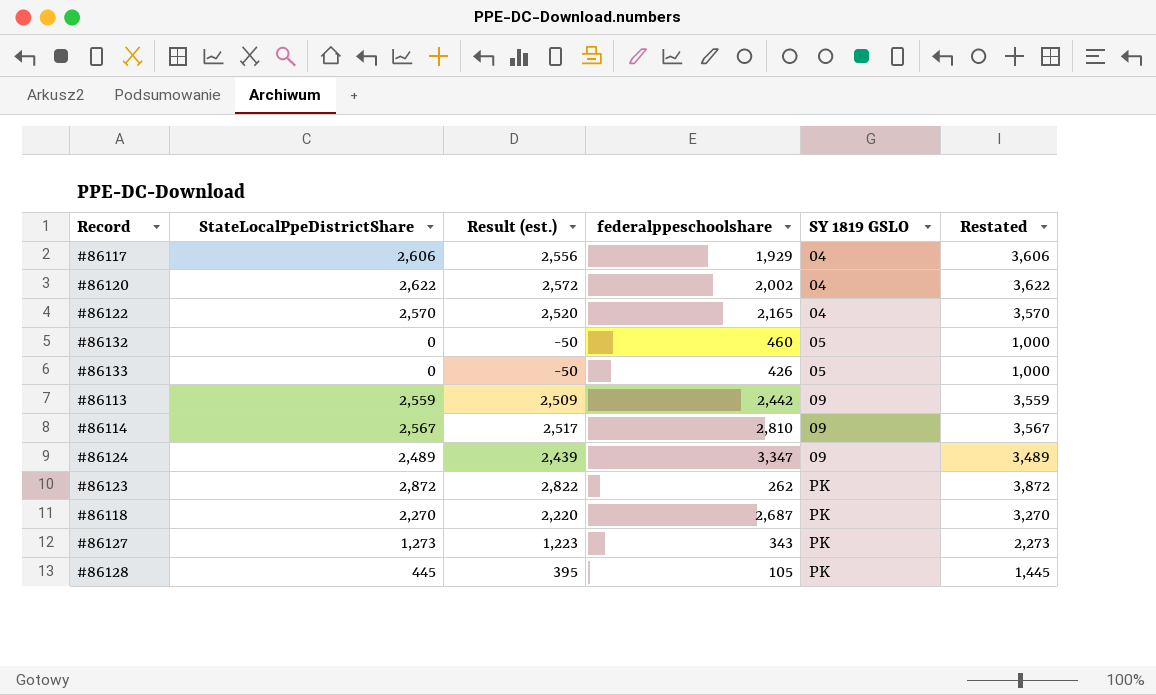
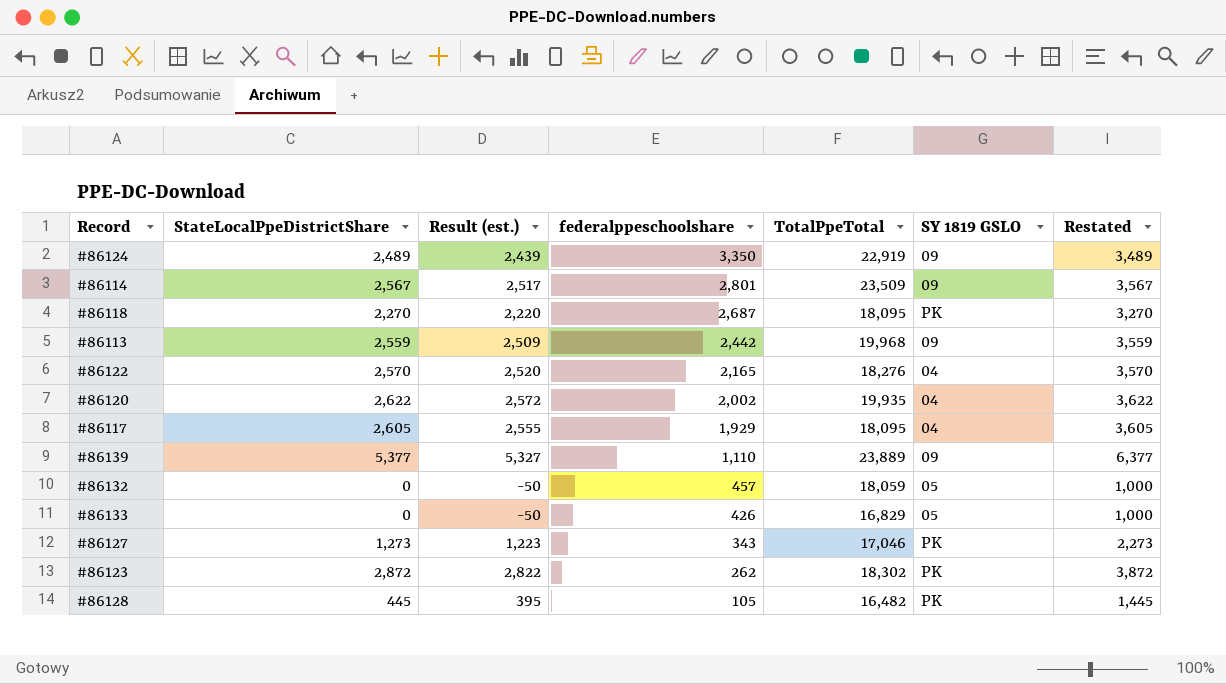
row order: SY 1819 GSLO ascending -> federalppeschoolshare descending
column TotalPpeTotal | position: none -> 5
#86124 | federalppeschoolshare: 3,347 -> 3,350
#86114 | federalppeschoolshare: 2,810 -> 2,801
#86117 | StateLocalPpeDistrictShare: 2,606 -> 2,605
#86117 | Result (est.): 2,556 -> 2,555
#86117 | Restated: 3,606 -> 3,605
row #86139: none -> 5,377 | 5,327 | 1,110 | 23,889 | 09 | 6,377
#86132 | federalppeschoolshare: 460 -> 457

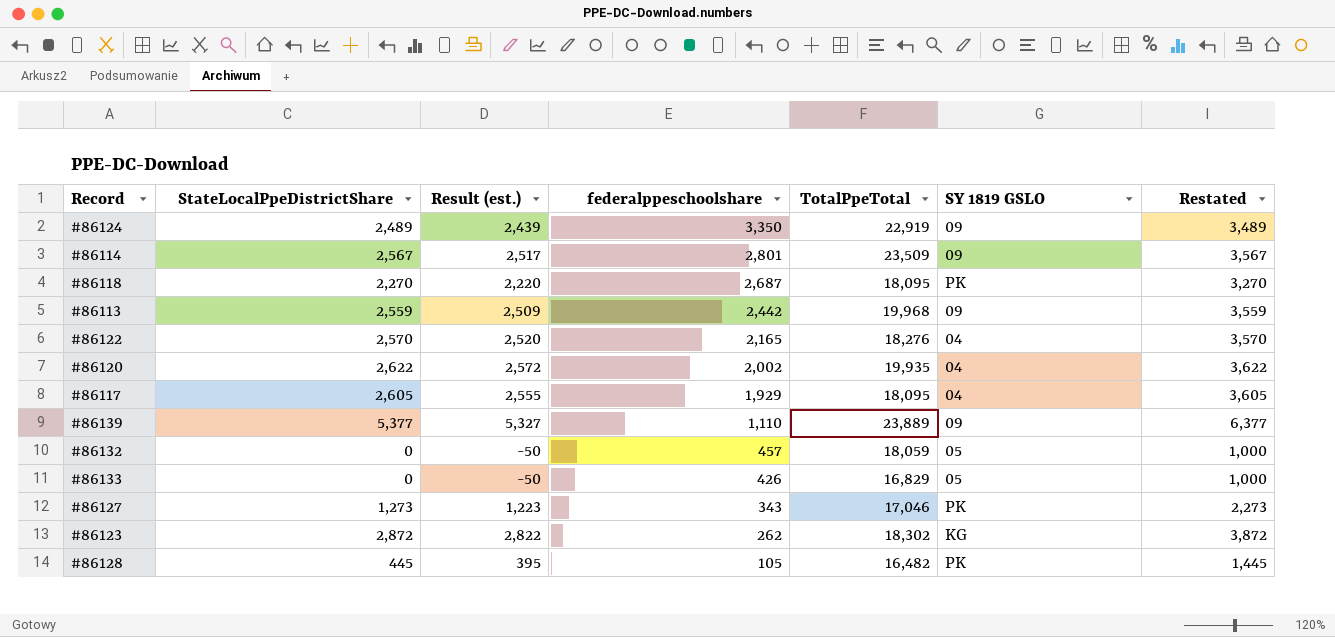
#86123 | SY 1819 GSLO: PK -> KG

